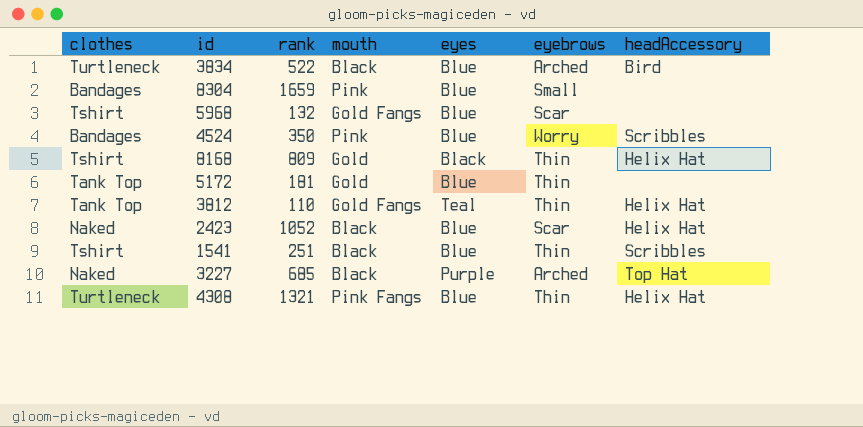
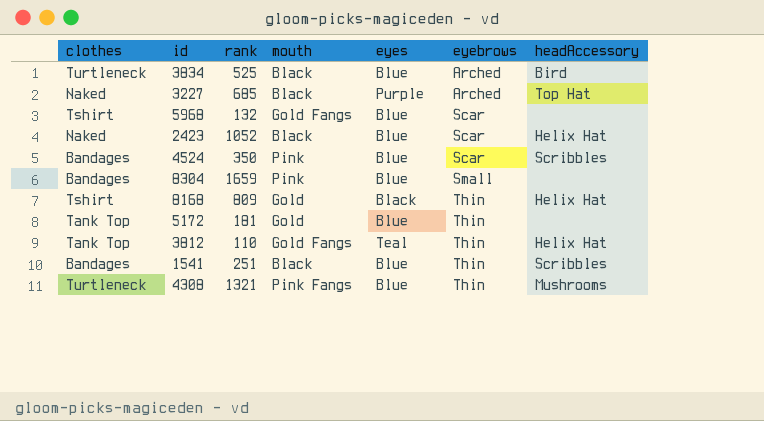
row order: none -> eyebrows ascending
3834 | rank: 522 -> 525
4524 | eyebrows: Worry -> Scar
1541 | clothes: Tshirt -> Bandages
4308 | headAccessory: Helix Hat -> Mushrooms

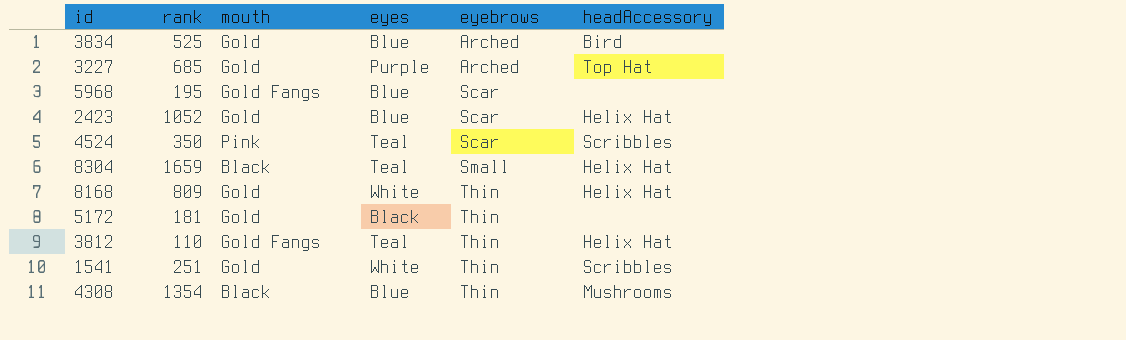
column clothes | position: 1 -> none
3834 | mouth: Black -> Gold
3227 | mouth: Black -> Gold
5968 | rank: 132 -> 195
2423 | mouth: Black -> Gold
4524 | eyes: Blue -> Teal
8304 | mouth: Pink -> Black
8304 | eyes: Blue -> Teal
8304 | headAccessory: none -> Helix Hat
8168 | eyes: Black -> White
5172 | eyes: Blue -> Black
1541 | mouth: Black -> Gold
1541 | eyes: Blue -> White
4308 | rank: 1321 -> 1354
4308 | mouth: Pink Fangs -> Black

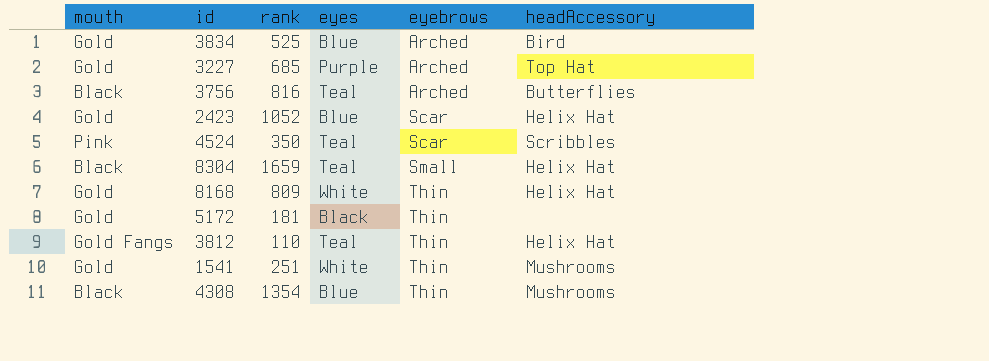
column mouth | position: 3 -> 1
row 5968: 195 | Gold Fangs | Blue | Scar | none -> none
row 3756: none -> Black | 816 | Teal | Arched | Butterflies
1541 | headAccessory: Scribbles -> Mushrooms

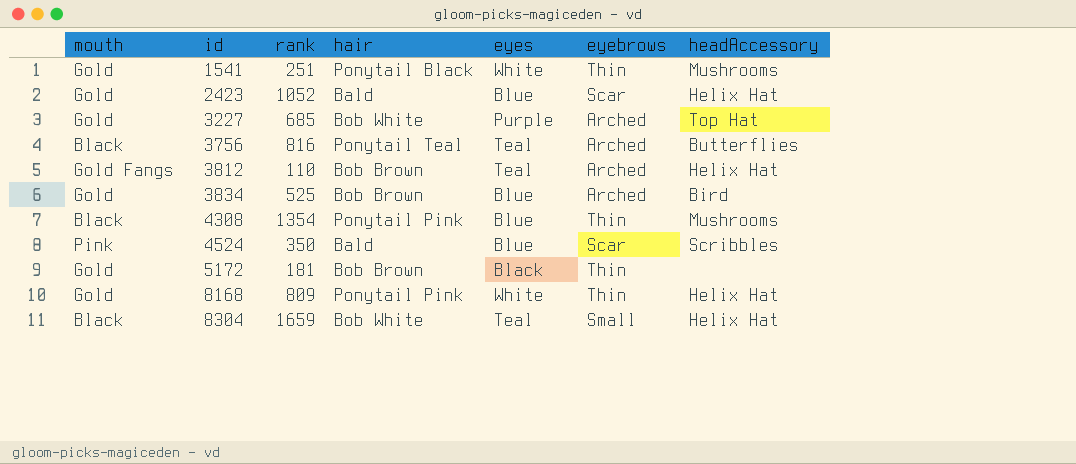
row order: eyebrows ascending -> id ascending
column hair | position: none -> 4
3812 | eyebrows: Thin -> Arched
4524 | eyes: Teal -> Blue

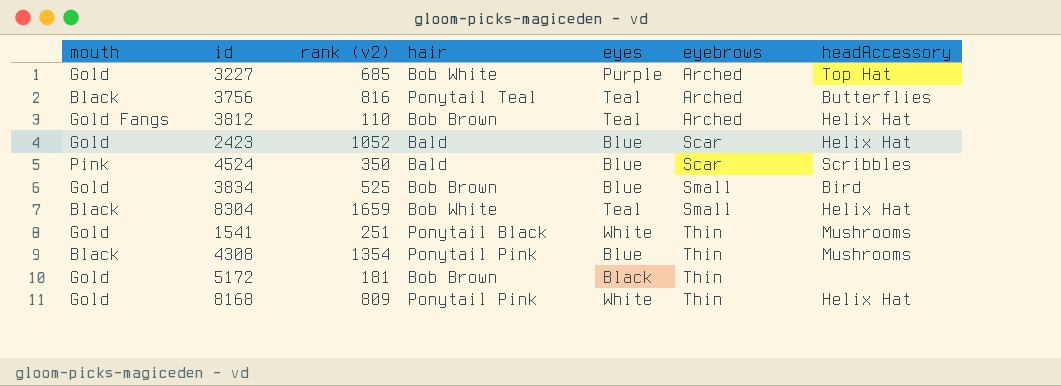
row order: id ascending -> eyebrows ascending
column name: rank -> rank (v2)
3834 | eyebrows: Arched -> Small

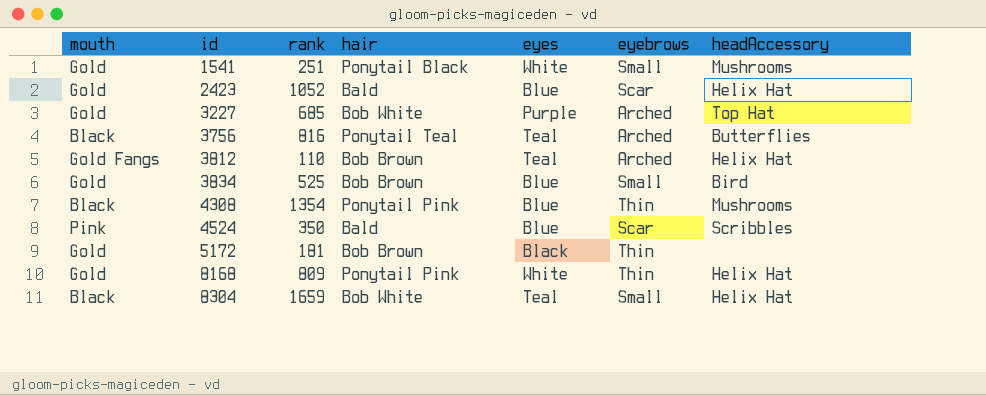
row order: eyebrows ascending -> id ascending
column name: rank (v2) -> rank
1541 | eyebrows: Thin -> Small

